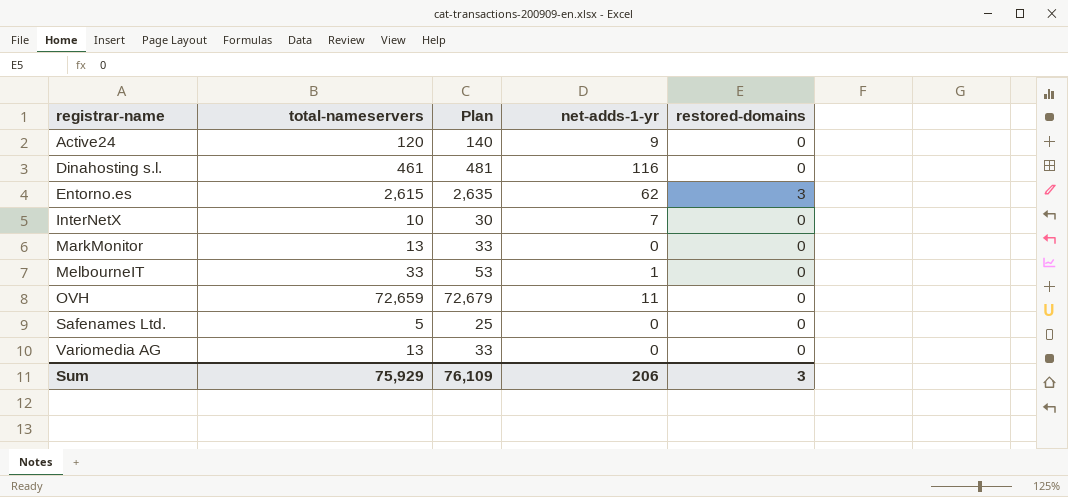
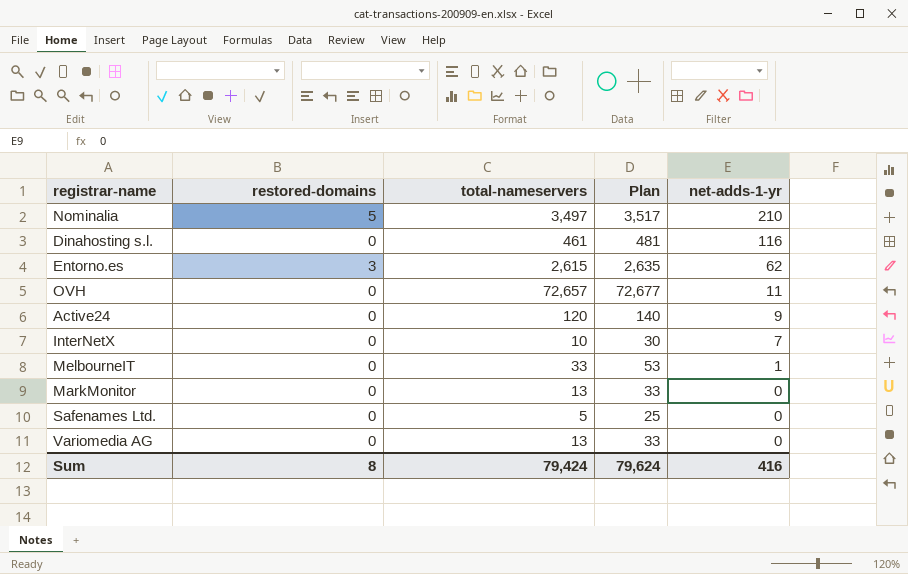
row order: registrar-name ascending -> net-adds-1-yr descending
column restored-domains | position: 5 -> 2
row Nominalia: none -> 5 | 3,497 | 3,517 | 210
OVH | total-nameservers: 72,659 -> 72,657
OVH | Plan: 72,679 -> 72,677
Sum | restored-domains: 3 -> 8
Sum | total-nameservers: 75,929 -> 79,424
Sum | Plan: 76,109 -> 79,624
Sum | net-adds-1-yr: 206 -> 416

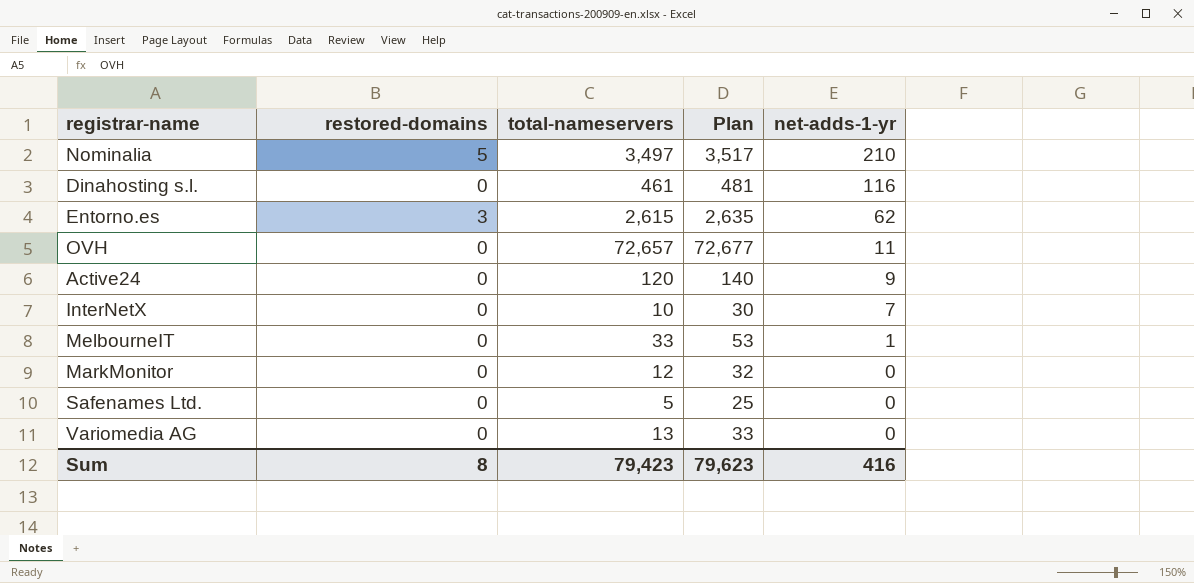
MarkMonitor | total-nameservers: 13 -> 12
MarkMonitor | Plan: 33 -> 32
Sum | total-nameservers: 79,424 -> 79,423
Sum | Plan: 79,624 -> 79,623

